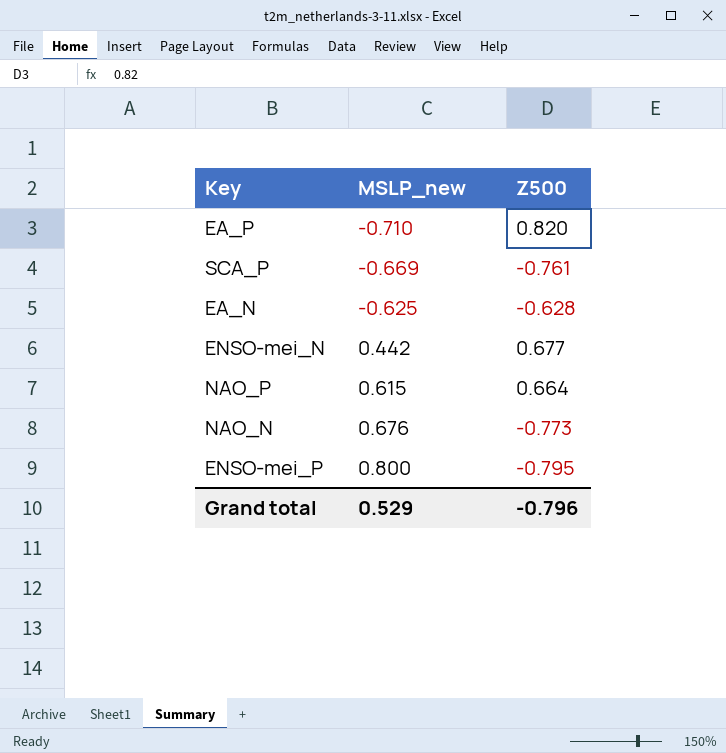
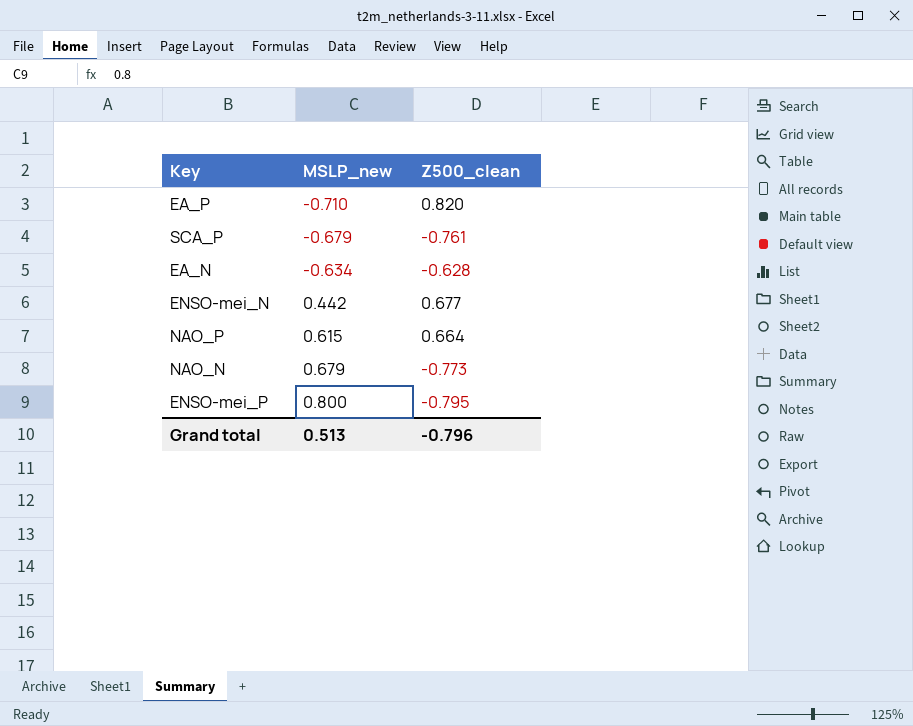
column name: Z500 -> Z500_clean
SCA_P | MSLP_new: -0.669 -> -0.679
EA_N | MSLP_new: -0.625 -> -0.634
NAO_N | MSLP_new: 0.676 -> 0.679
Grand total | MSLP_new: 0.529 -> 0.513

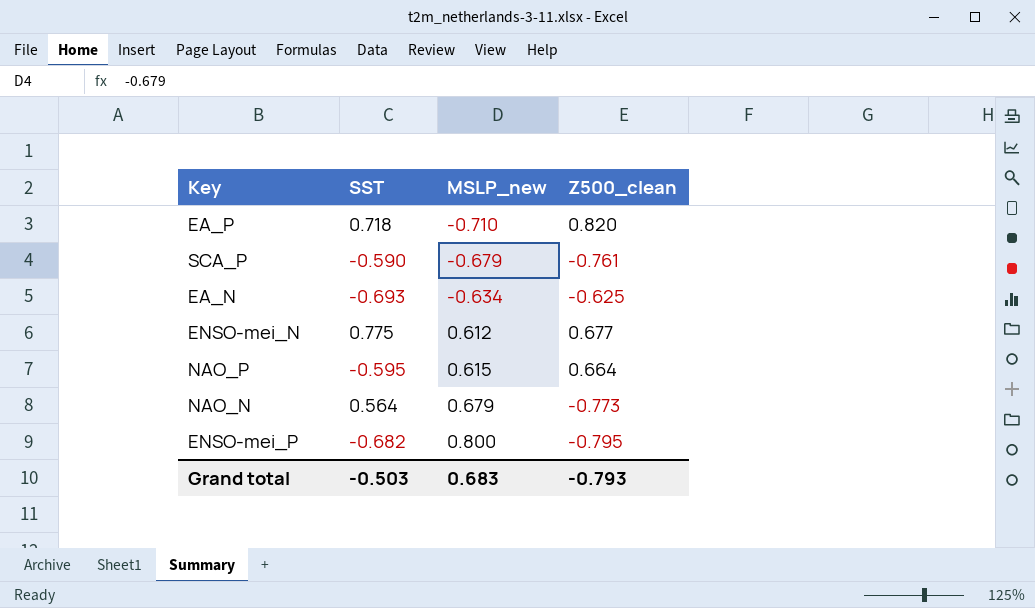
column SST | position: none -> 2
EA_N | Z500_clean: -0.628 -> -0.625
ENSO-mei_N | MSLP_new: 0.442 -> 0.612
Grand total | MSLP_new: 0.513 -> 0.683
Grand total | Z500_clean: -0.796 -> -0.793

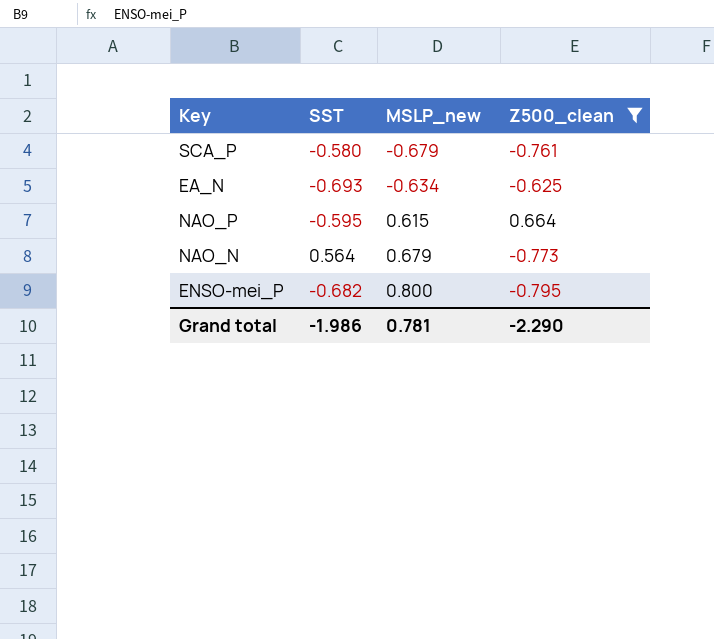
filter: none -> Z500_clean <= 0.664
SCA_P | SST: -0.590 -> -0.580
Grand total | SST: -0.503 -> -1.986
Grand total | MSLP_new: 0.683 -> 0.781
Grand total | Z500_clean: -0.793 -> -2.290

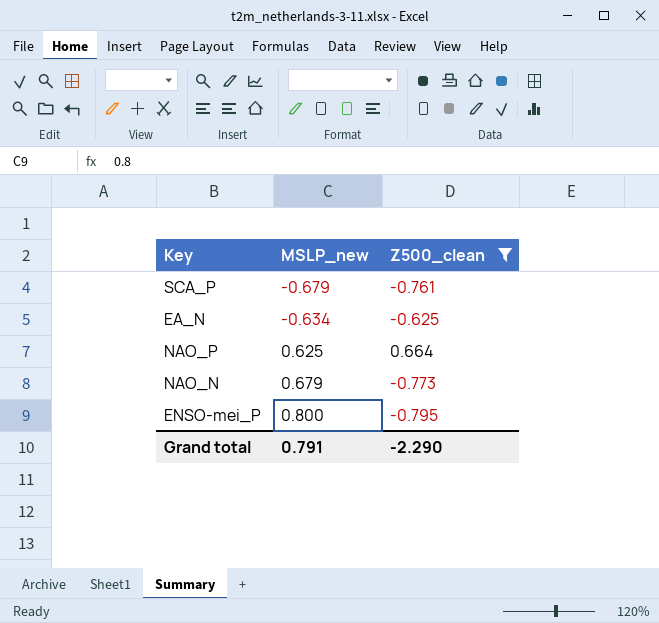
column SST | position: 2 -> none
NAO_P | MSLP_new: 0.615 -> 0.625
Grand total | MSLP_new: 0.781 -> 0.791

